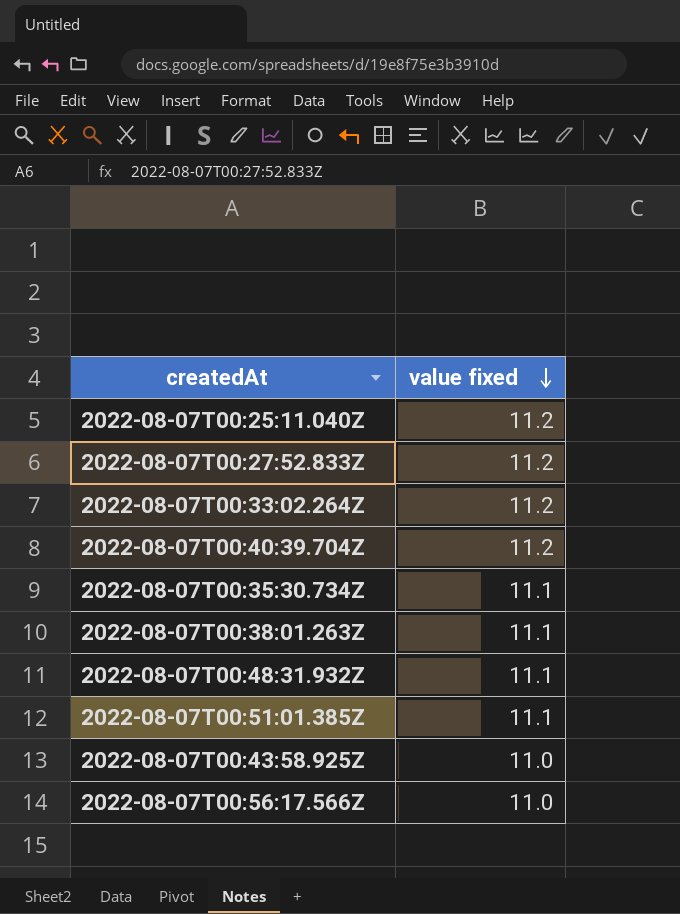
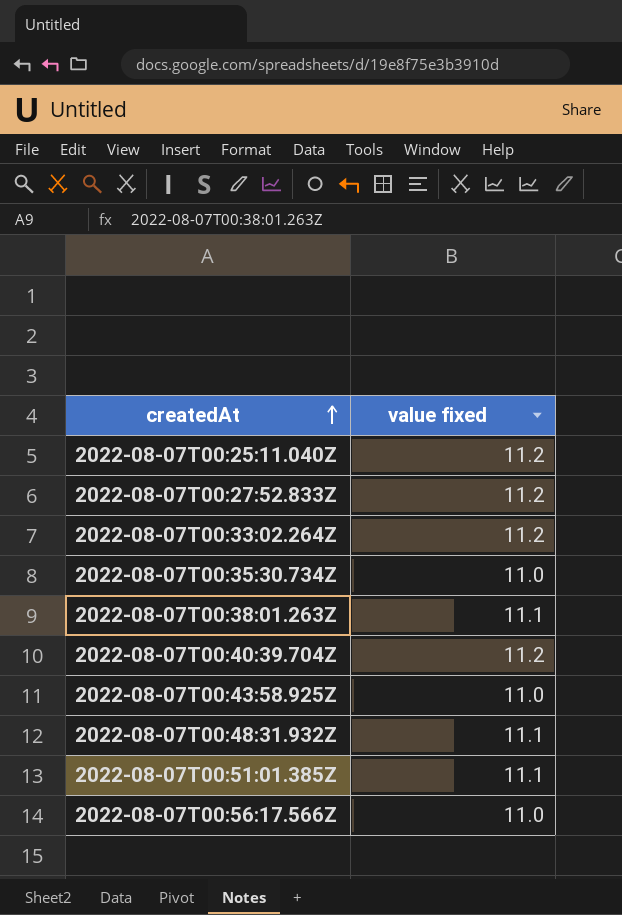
row order: value fixed descending -> createdAt ascending
2022-08-07T00:35:30.734Z | value fixed: 11.1 -> 11.0

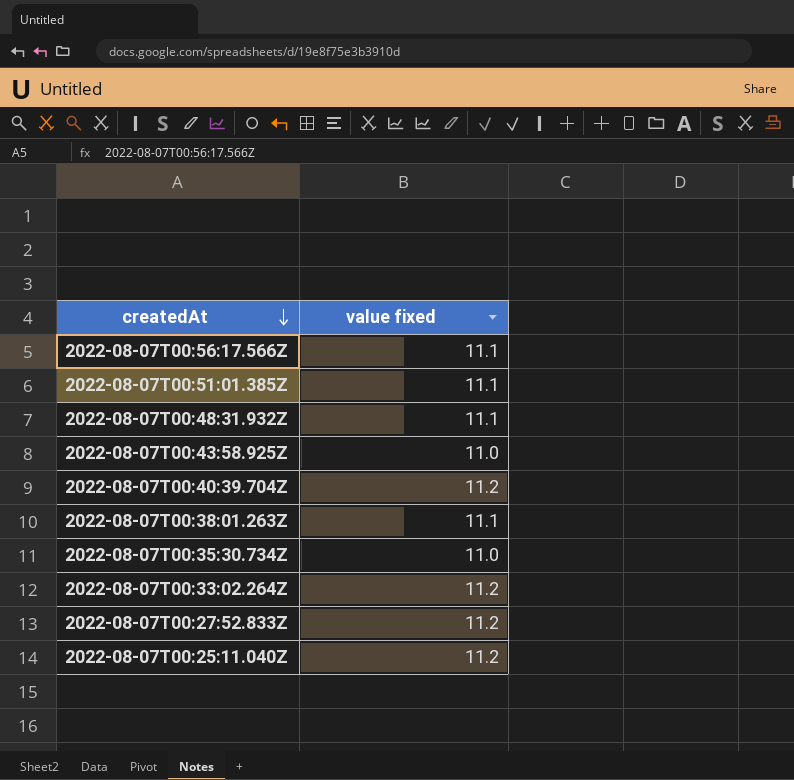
row order: createdAt ascending -> createdAt descending
2022-08-07T00:56:17.566Z | value fixed: 11.0 -> 11.1

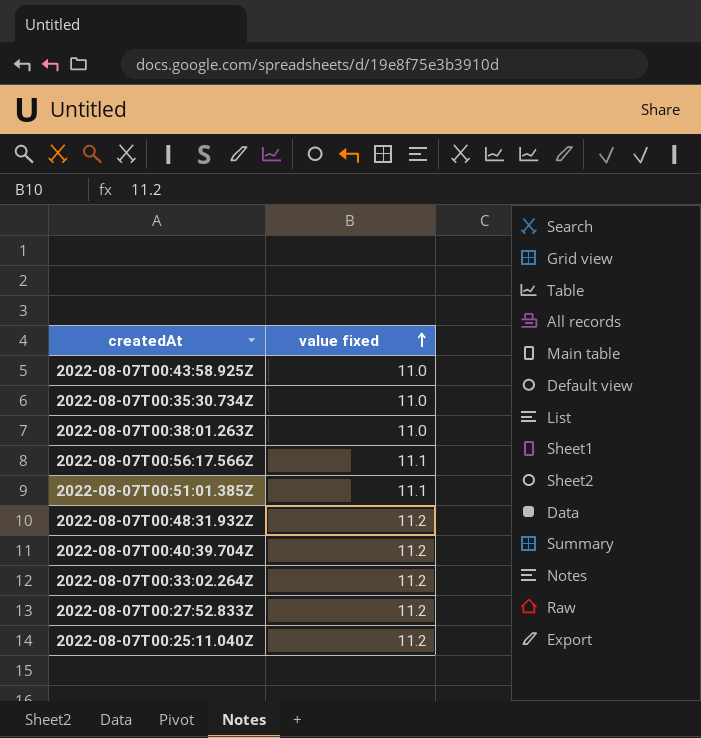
row order: createdAt descending -> value fixed ascending
2022-08-07T00:38:01.263Z | value fixed: 11.1 -> 11.0
2022-08-07T00:48:31.932Z | value fixed: 11.1 -> 11.2

